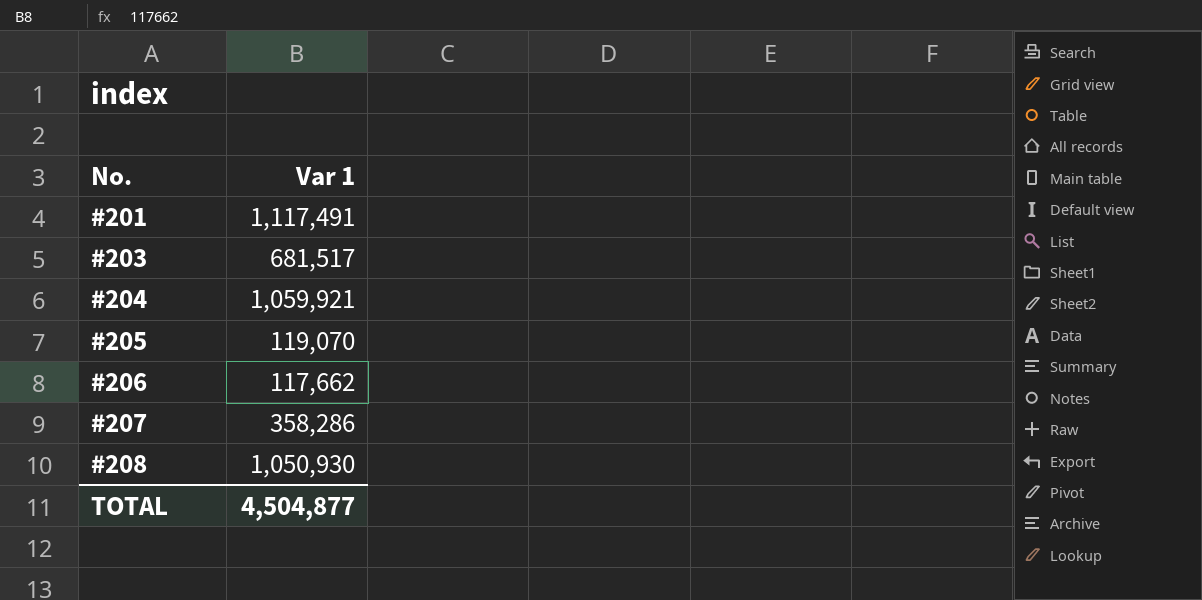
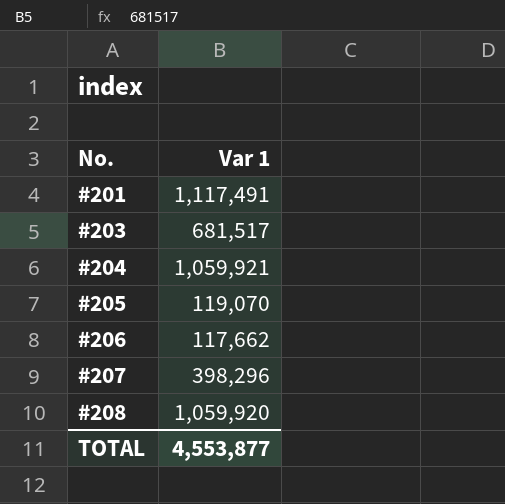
#207 | Var 1: 358,286 -> 398,296
#208 | Var 1: 1,050,930 -> 1,059,920
TOTAL | Var 1: 4,504,877 -> 4,553,877

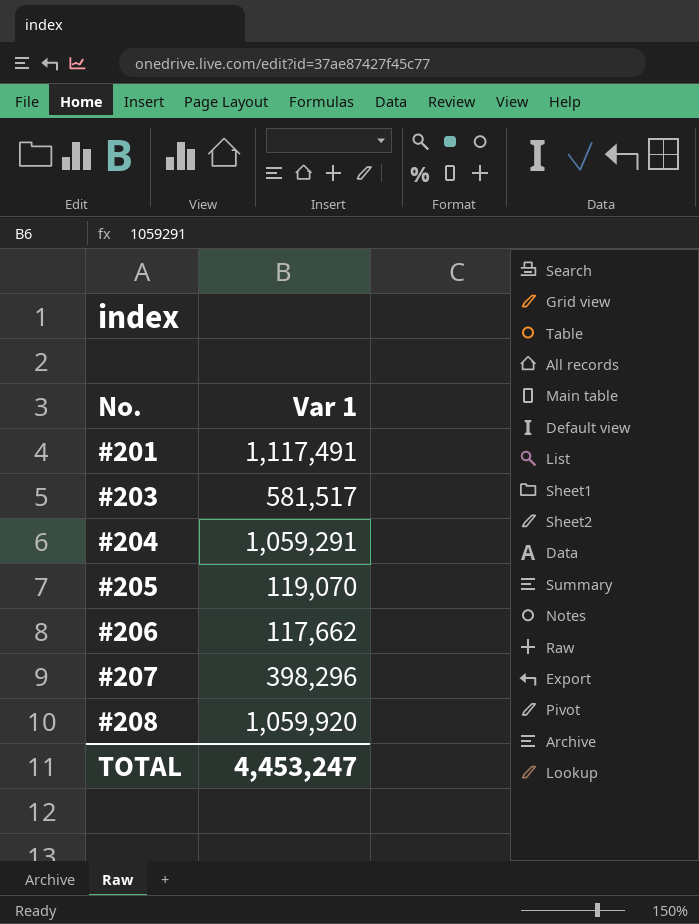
#203 | Var 1: 681,517 -> 581,517
#204 | Var 1: 1,059,921 -> 1,059,291
TOTAL | Var 1: 4,553,877 -> 4,453,247

